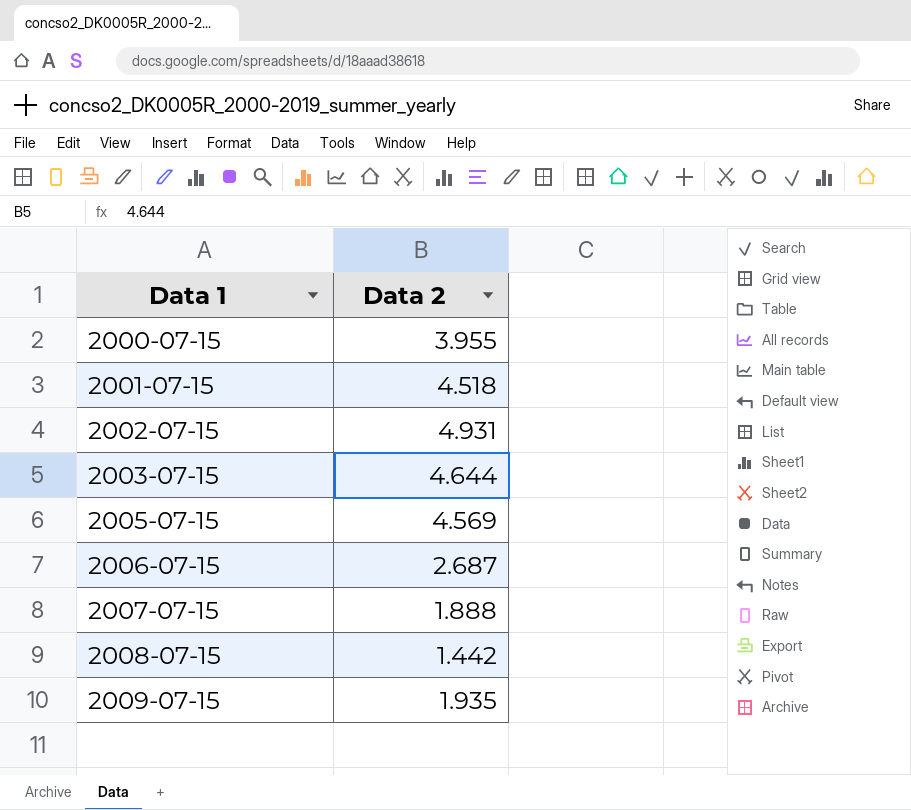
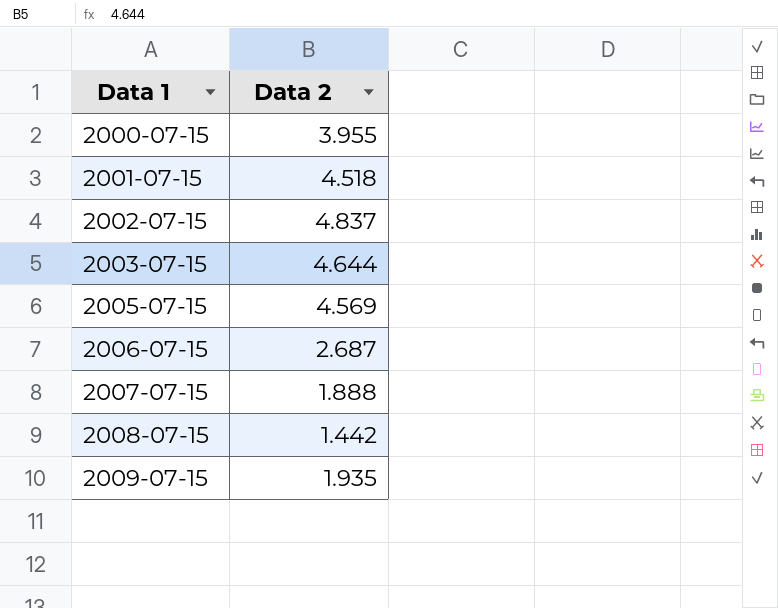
2002-07-15 | Data 2: 4.931 -> 4.837

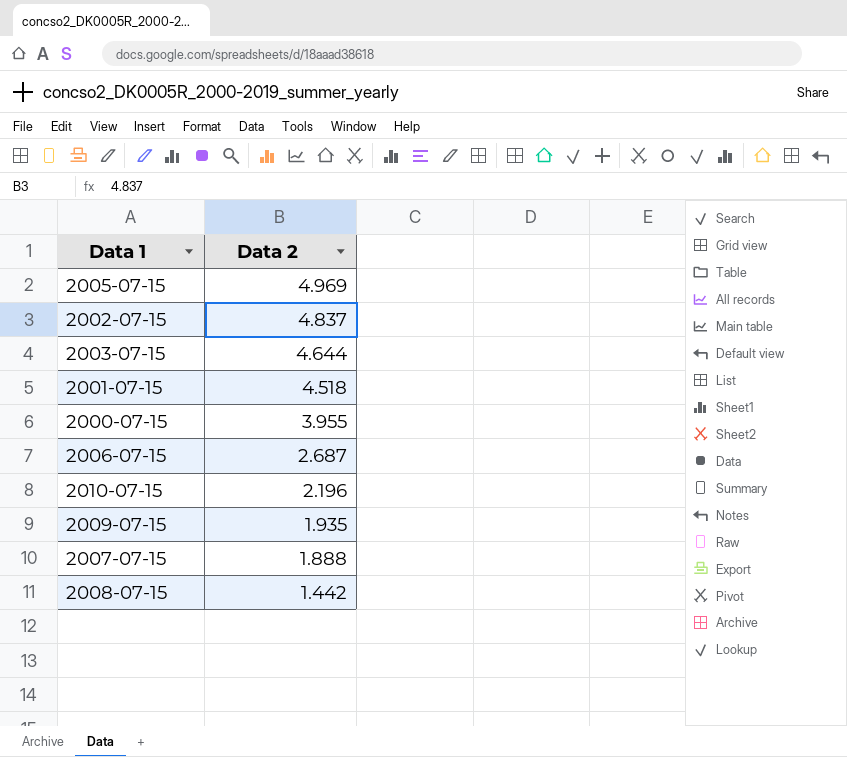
row order: Data 1 ascending -> Data 2 descending
2005-07-15 | Data 2: 4.569 -> 4.969
row 2010-07-15: none -> 2.196

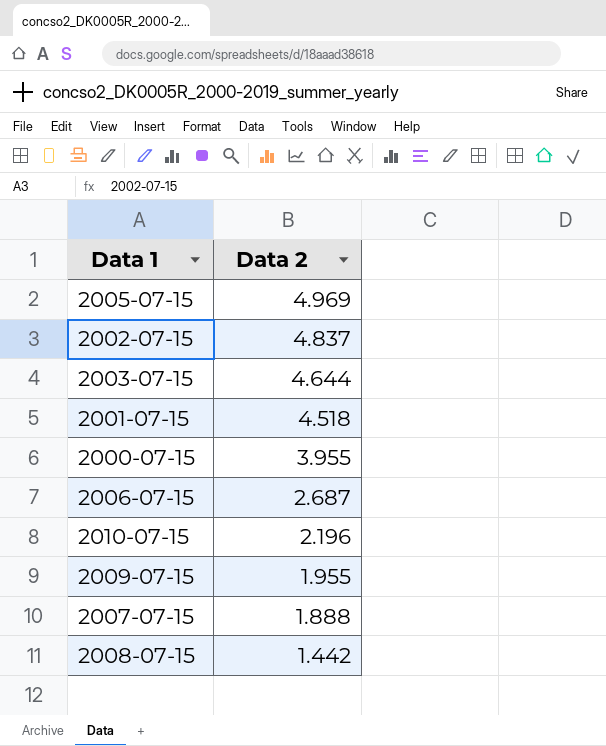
2009-07-15 | Data 2: 1.935 -> 1.955

